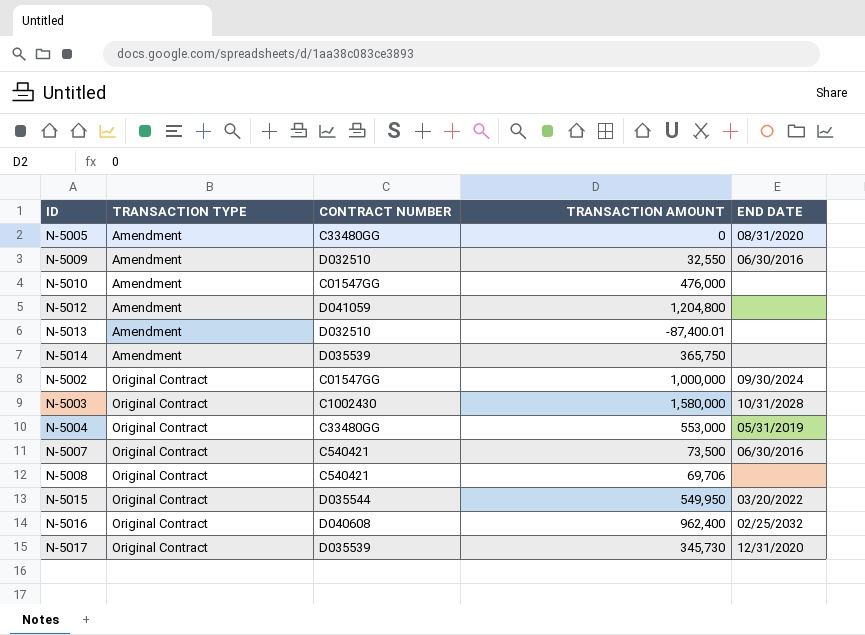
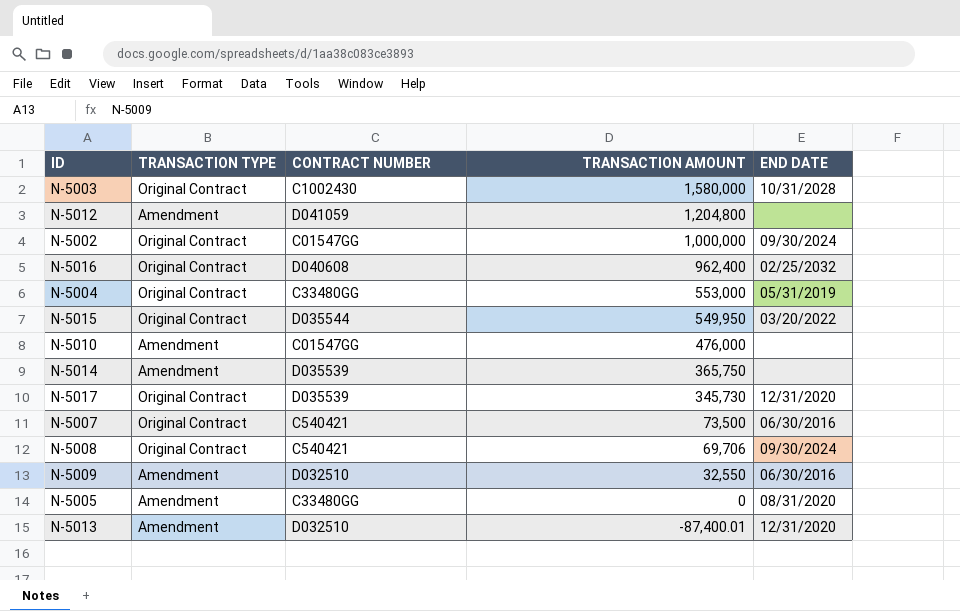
row order: TRANSACTION TYPE ascending -> TRANSACTION AMOUNT descending
N-5008 | END DATE: none -> 09/30/2024
N-5013 | END DATE: none -> 12/31/2020

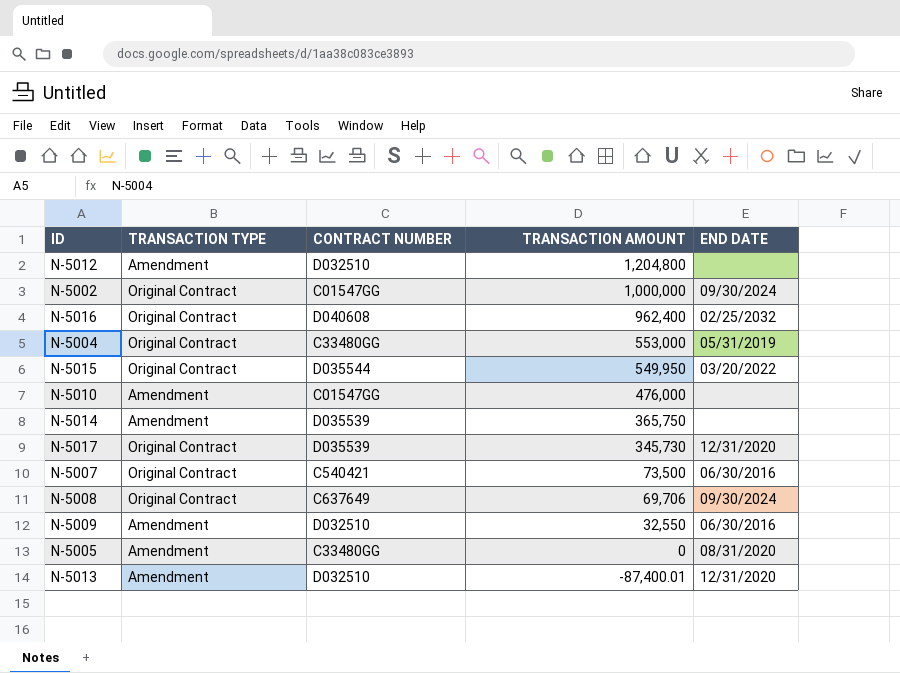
row N-5003: Original Contract | C1002430 | 1,580,000 | 10/31/2028 -> none
N-5012 | CONTRACT NUMBER: D041059 -> D032510
N-5008 | CONTRACT NUMBER: C540421 -> C637649

